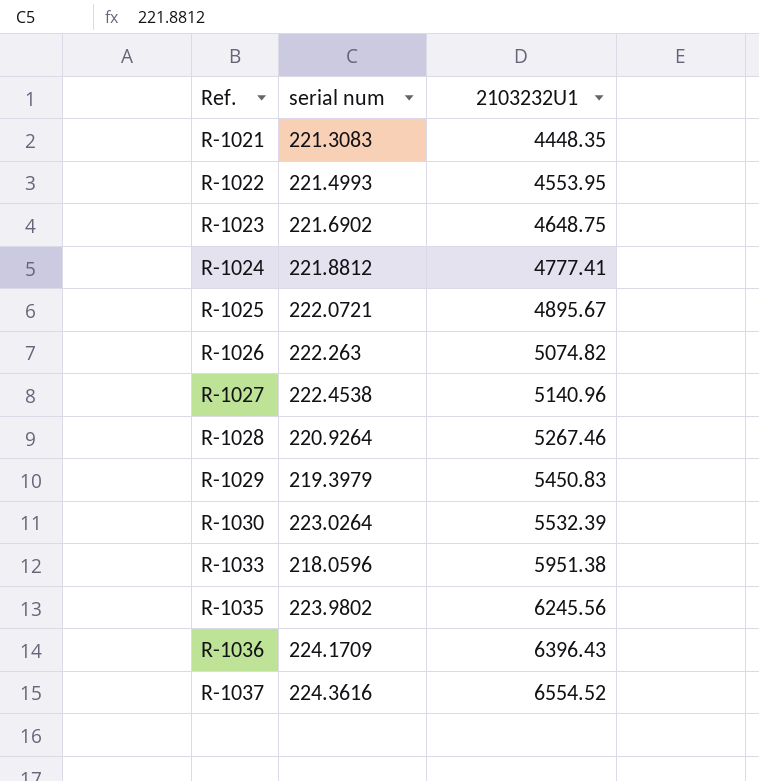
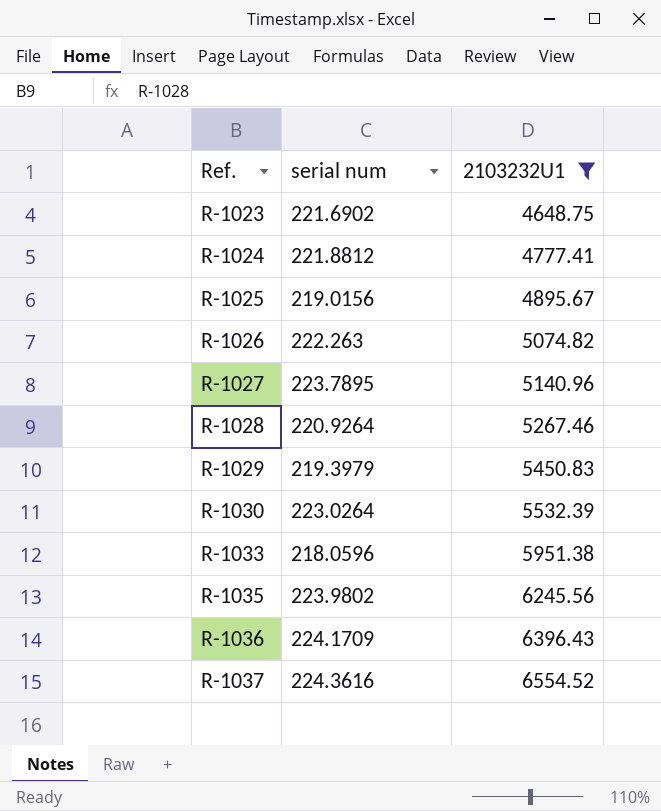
filter: none -> 2103232U1 >= 4648.75
R-1025 | serial num: 222.0721 -> 219.0156
R-1027 | serial num: 222.4538 -> 223.7895

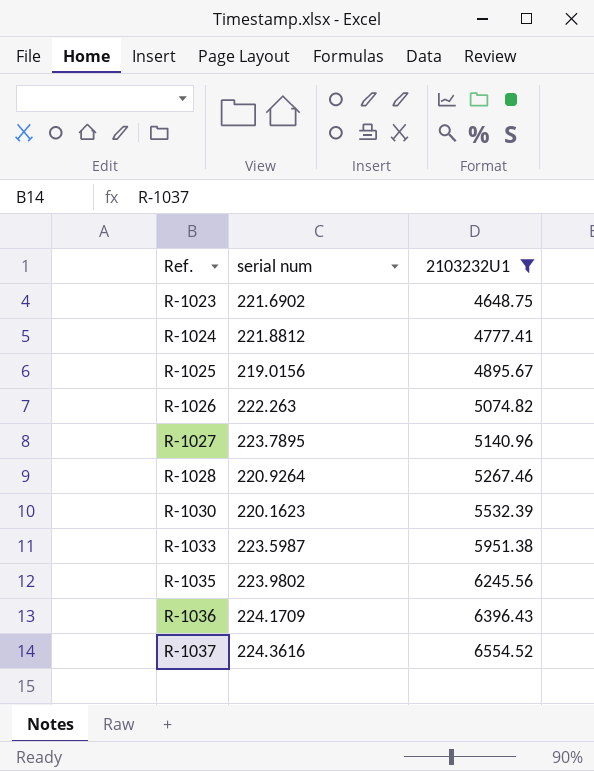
row R-1029: 219.3979 | 5450.83 -> none
R-1030 | serial num: 223.0264 -> 220.1623
R-1033 | serial num: 218.0596 -> 223.5987

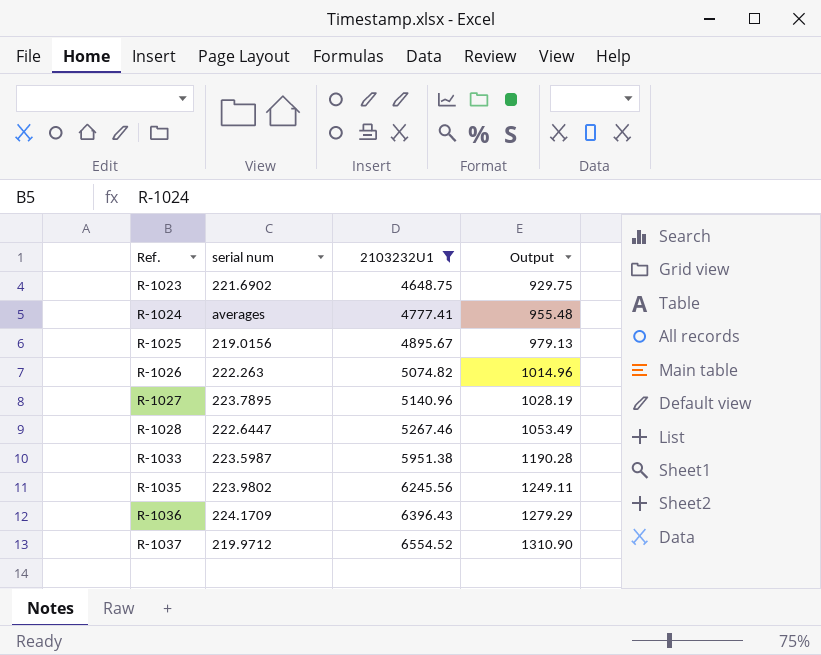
column Output | formula: none -> [2103232U1] * 0.2
row R-1030: 220.1623 | 5532.39 -> none
R-1024 | serial num: 221.8812 -> averages
R-1028 | serial num: 220.9264 -> 222.6447
R-1037 | serial num: 224.3616 -> 219.9712

